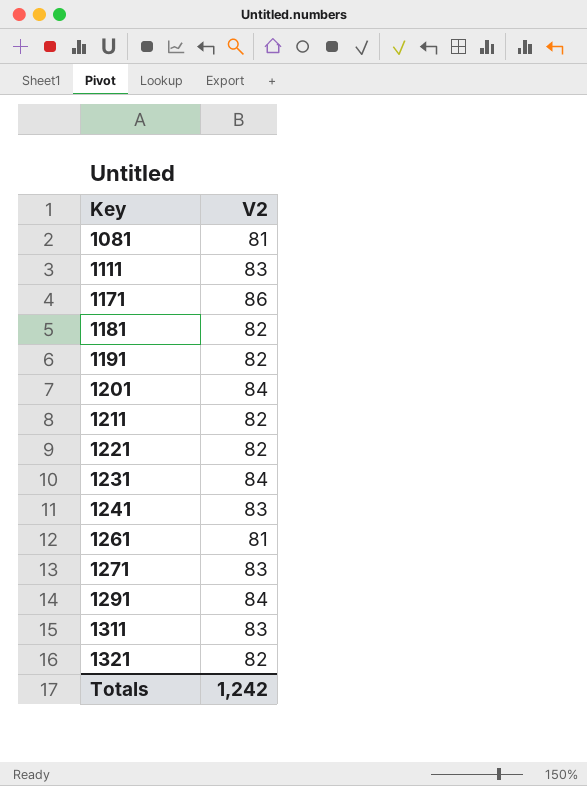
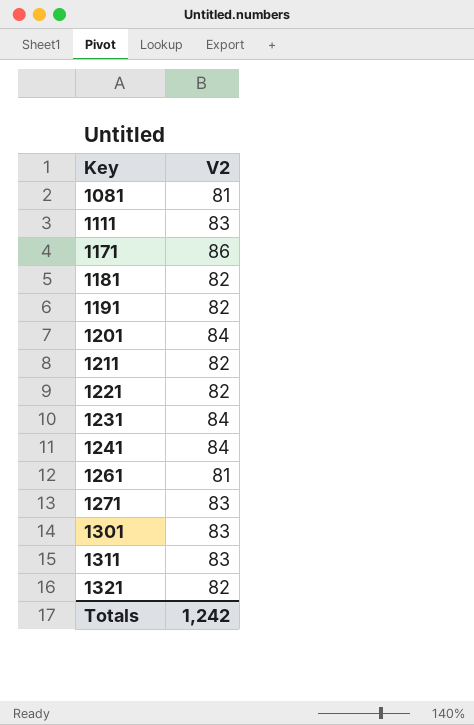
row 1291: 84 -> none
1241 | V2: 83 -> 84
row 1301: none -> 83

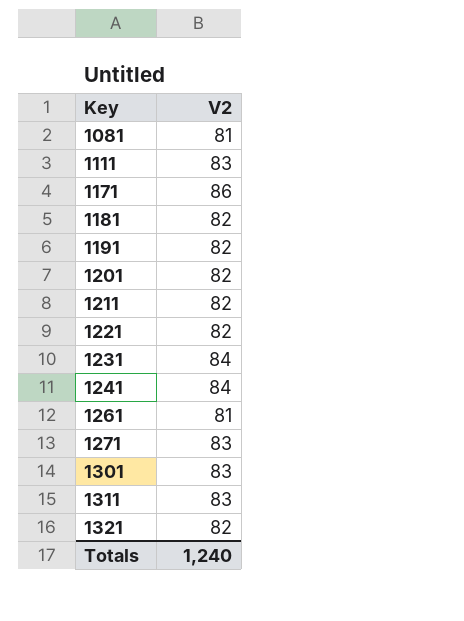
1201 | V2: 84 -> 82
Totals | V2: 1,242 -> 1,240

